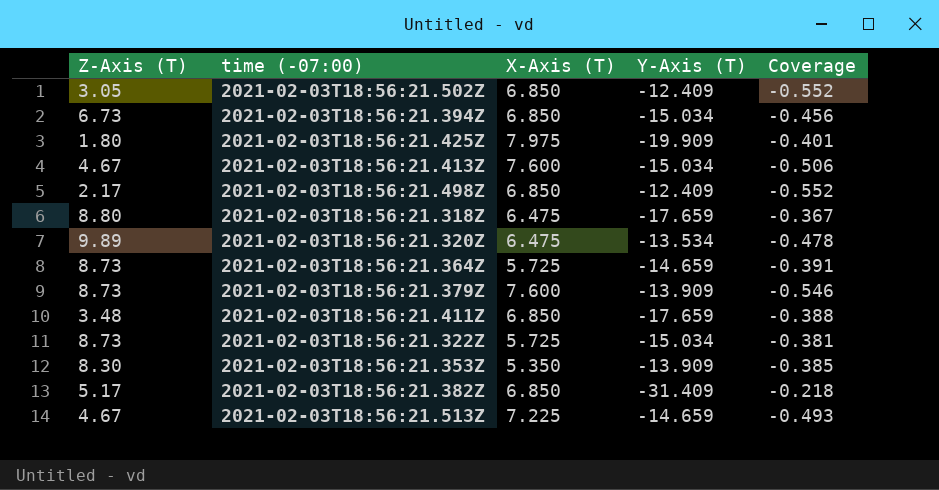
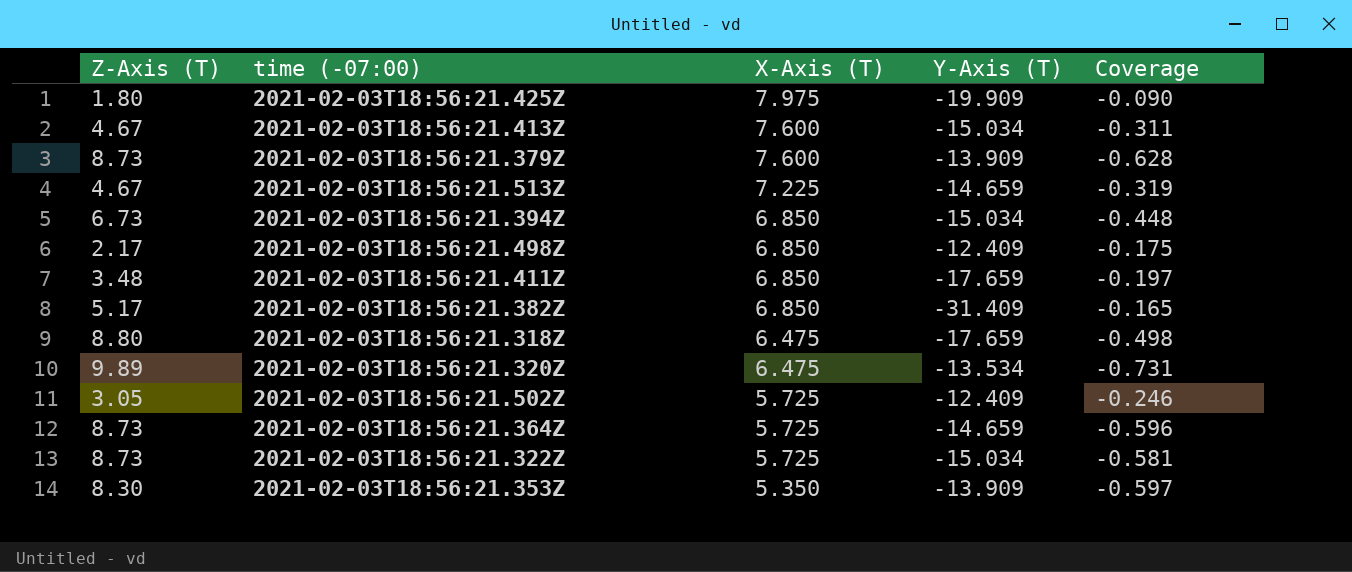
row order: none -> X-Axis (T) descending
column Coverage | formula: [X-Axis (T)] / [Y-Axis (T)] -> [Z-Axis (T)] / [Y-Axis (T)]
2021-02-03T18:56:21.502Z | X-Axis (T): 6.850 -> 5.725

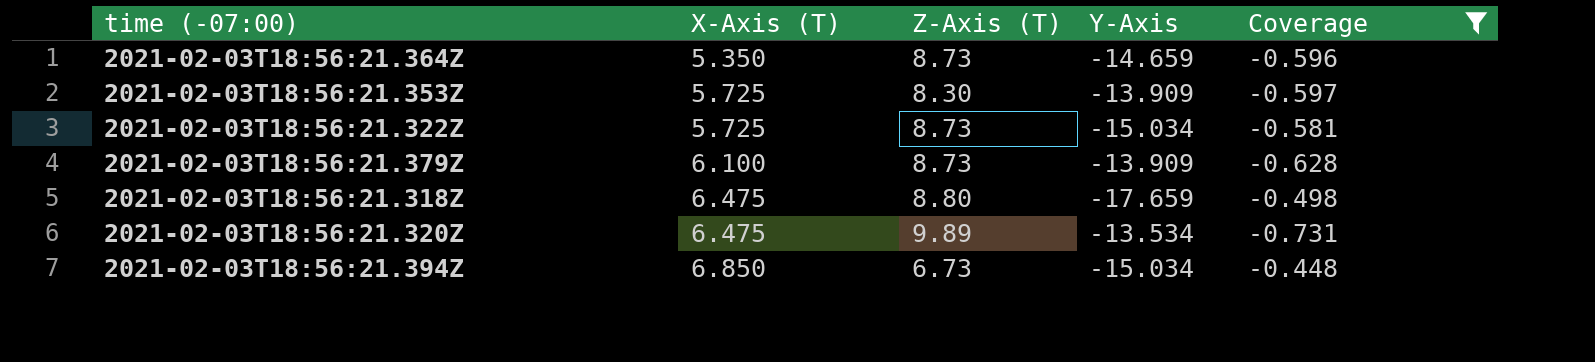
filter: none -> Coverage <= -0.448
row order: X-Axis (T) descending -> X-Axis (T) ascending
column Z-Axis (T) | position: 1 -> 3
column name: Y-Axis (T) -> Y-Axis
2021-02-03T18:56:21.364Z | X-Axis (T): 5.725 -> 5.350
2021-02-03T18:56:21.353Z | X-Axis (T): 5.350 -> 5.725
2021-02-03T18:56:21.379Z | X-Axis (T): 7.600 -> 6.100

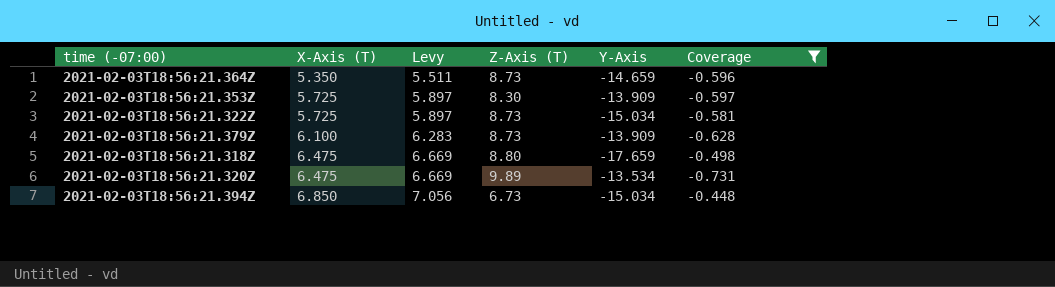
column Levy | formula: none -> [X-Axis (T)] * 1.03

